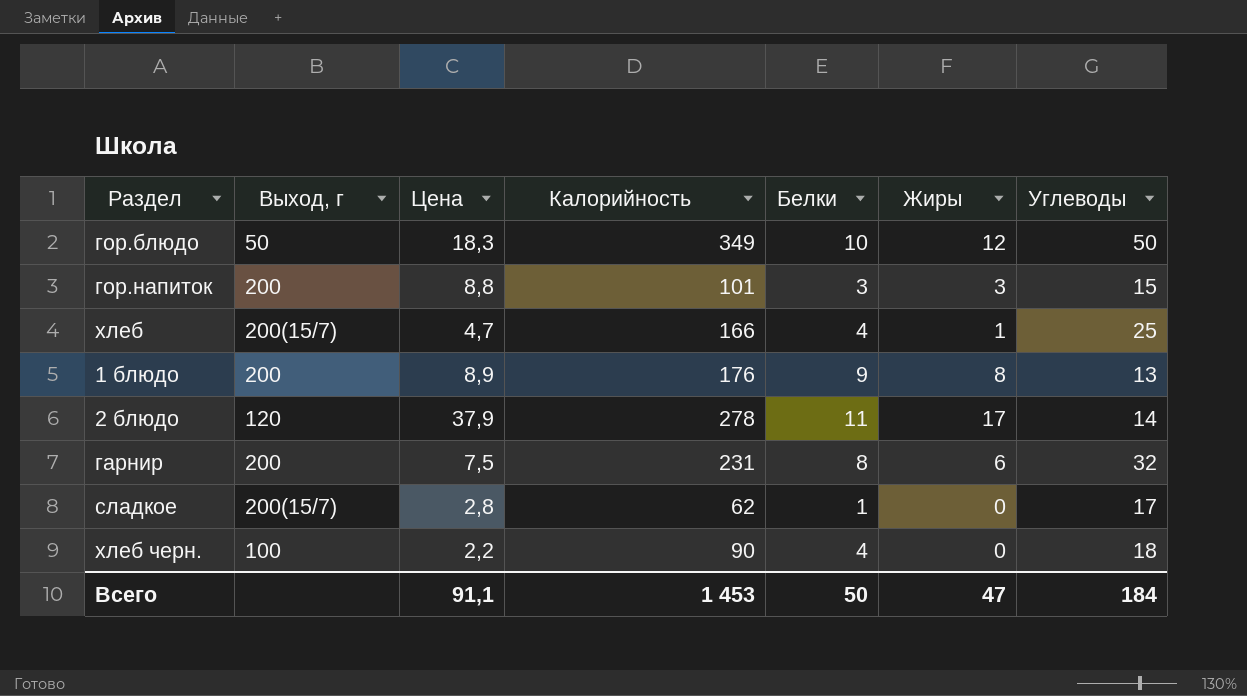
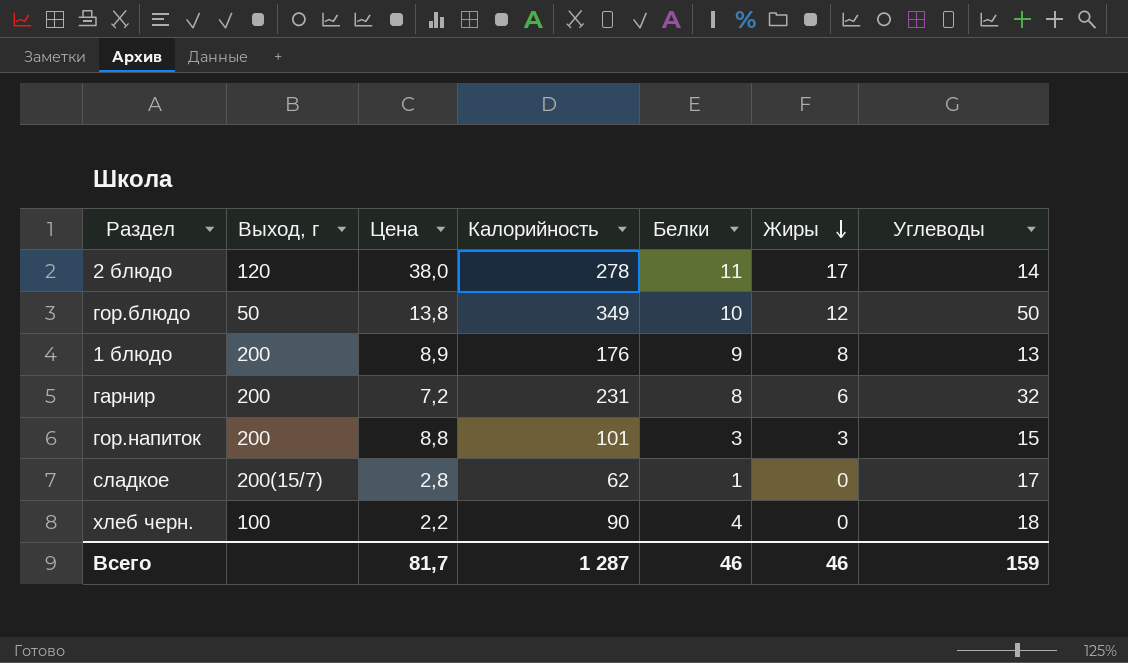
row order: none -> Жиры descending
row хлеб: 200(15/7) | 4,7 | 166 | 4 | 1 | 25 -> none
2 блюдо | Цена: 37,9 -> 38,0
гор.блюдо | Цена: 18,3 -> 13,8
гарнир | Цена: 7,5 -> 7,2
Всего | Цена: 91,1 -> 81,7
Всего | Калорийность: 1 453 -> 1 287
Всего | Белки: 50 -> 46
Всего | Жиры: 47 -> 46
Всего | Углеводы: 184 -> 159

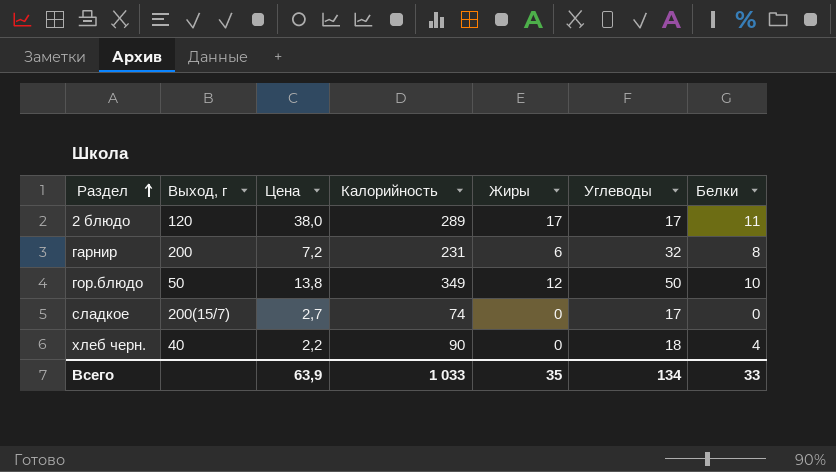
row order: Жиры descending -> Раздел ascending
column Белки | position: 5 -> 7
row 1 блюдо: 200 | 8,9 | 176 | 9 | 8 | 13 -> none
row гор.напиток: 200 | 8,8 | 101 | 3 | 3 | 15 -> none
2 блюдо | Калорийность: 278 -> 289
2 блюдо | Углеводы: 14 -> 17
сладкое | Цена: 2,8 -> 2,7
сладкое | Калорийность: 62 -> 74
сладкое | Белки: 1 -> 0
хлеб черн. | Выход, г: 100 -> 40
Всего | Цена: 81,7 -> 63,9
Всего | Калорийность: 1 287 -> 1 033
Всего | Жиры: 46 -> 35
Всего | Углеводы: 159 -> 134
Всего | Белки: 46 -> 33

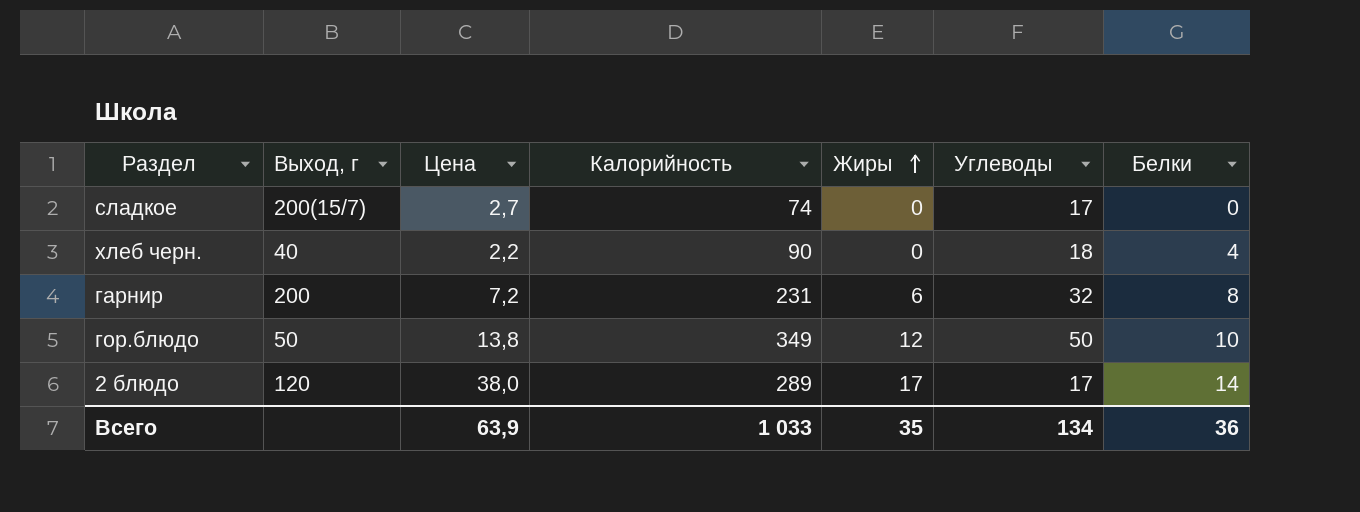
row order: Раздел ascending -> Жиры ascending
2 блюдо | Белки: 11 -> 14
Всего | Белки: 33 -> 36

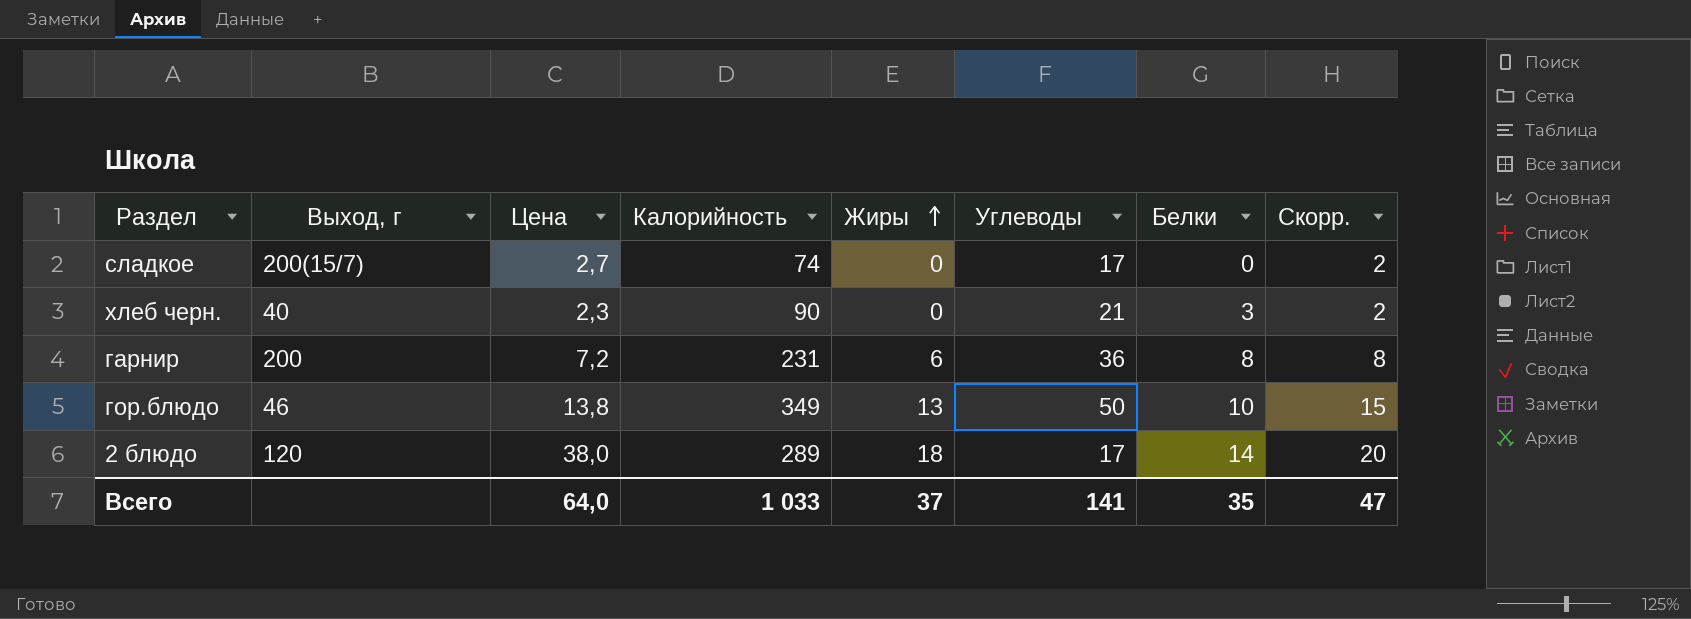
column Скорр. | formula: none -> [Жиры] + 2
хлеб черн. | Цена: 2,2 -> 2,3
хлеб черн. | Углеводы: 18 -> 21
хлеб черн. | Белки: 4 -> 3
гарнир | Углеводы: 32 -> 36
гор.блюдо | Выход, г: 50 -> 46
гор.блюдо | Жиры: 12 -> 13
2 блюдо | Жиры: 17 -> 18
Всего | Цена: 63,9 -> 64,0
Всего | Жиры: 35 -> 37
Всего | Углеводы: 134 -> 141
Всего | Белки: 36 -> 35

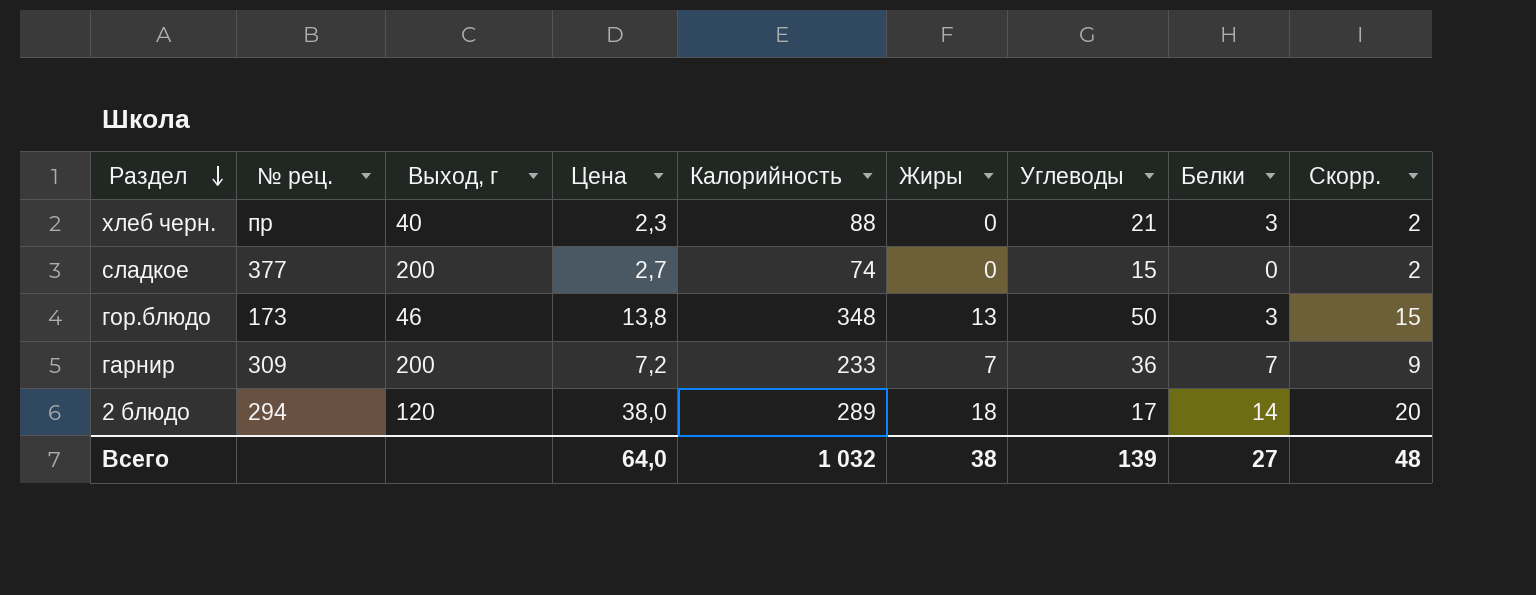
row order: Жиры ascending -> Раздел descending
column № рец. | position: none -> 2
хлеб черн. | Калорийность: 90 -> 88
сладкое | Выход, г: 200(15/7) -> 200
сладкое | Углеводы: 17 -> 15
гор.блюдо | Калорийность: 349 -> 348
гор.блюдо | Белки: 10 -> 3
гарнир | Калорийность: 231 -> 233
гарнир | Жиры: 6 -> 7
гарнир | Белки: 8 -> 7
гарнир | Скорр.: 8 -> 9
Всего | Калорийность: 1 033 -> 1 032
Всего | Жиры: 37 -> 38
Всего | Углеводы: 141 -> 139
Всего | Белки: 35 -> 27
Всего | Скорр.: 47 -> 48

